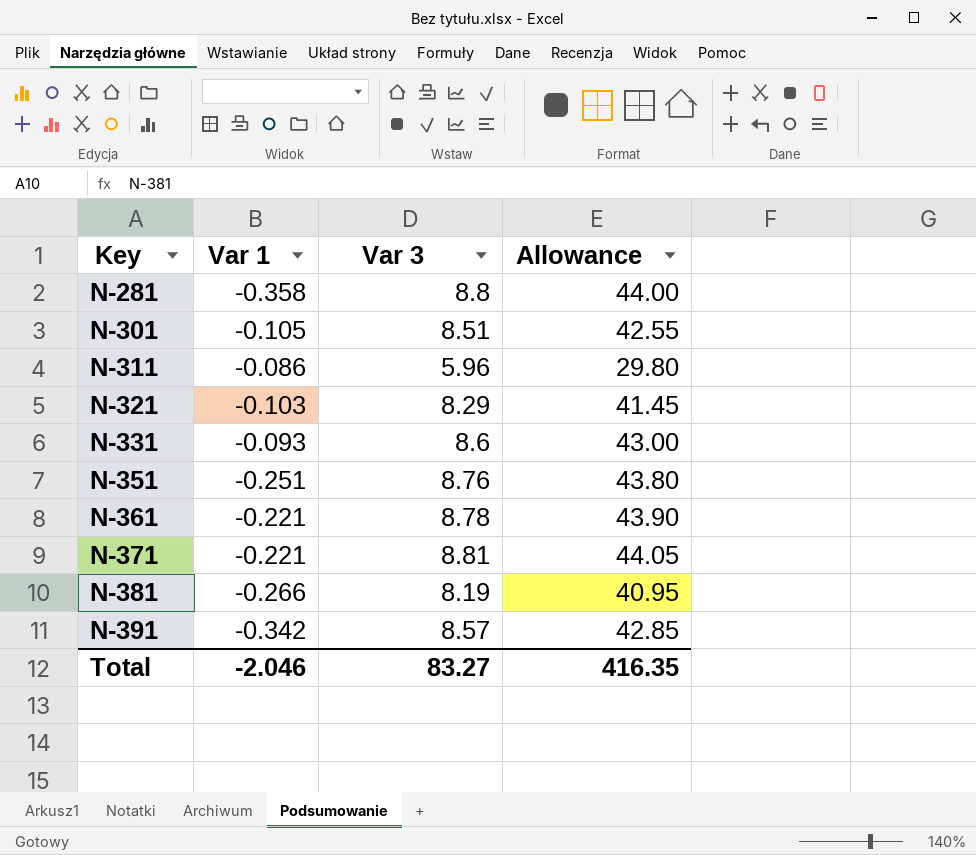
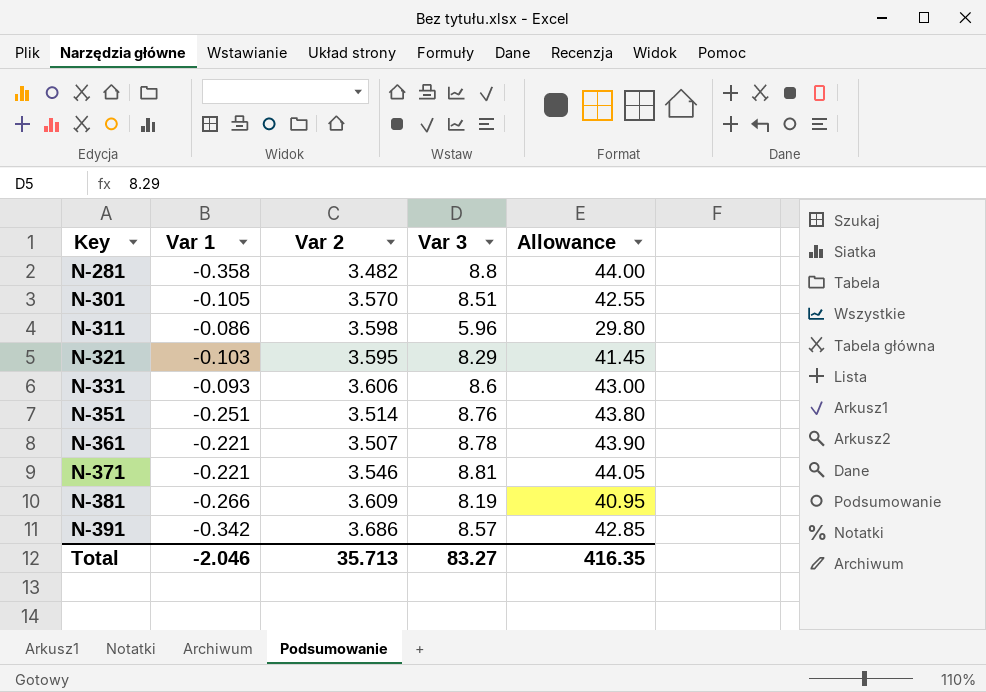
column Var 2 | position: none -> 3

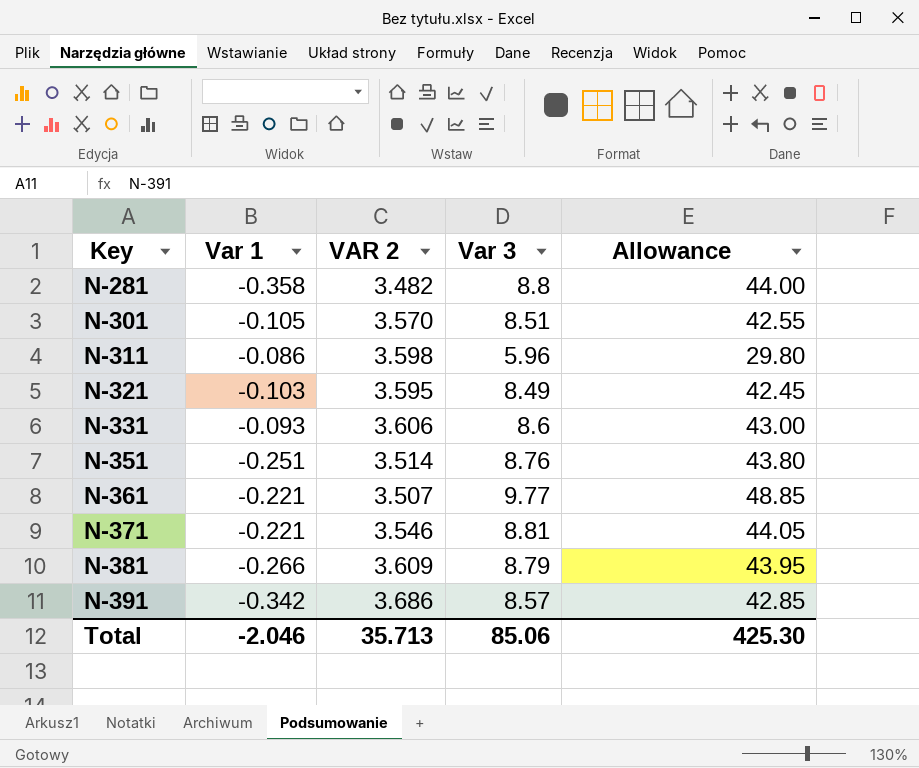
column name: Var 2 -> VAR 2
N-321 | Var 3: 8.29 -> 8.49
N-321 | Allowance: 41.45 -> 42.45
N-361 | Var 3: 8.78 -> 9.77
N-361 | Allowance: 43.90 -> 48.85
N-381 | Var 3: 8.19 -> 8.79
N-381 | Allowance: 40.95 -> 43.95
Total | Var 3: 83.27 -> 85.06
Total | Allowance: 416.35 -> 425.30

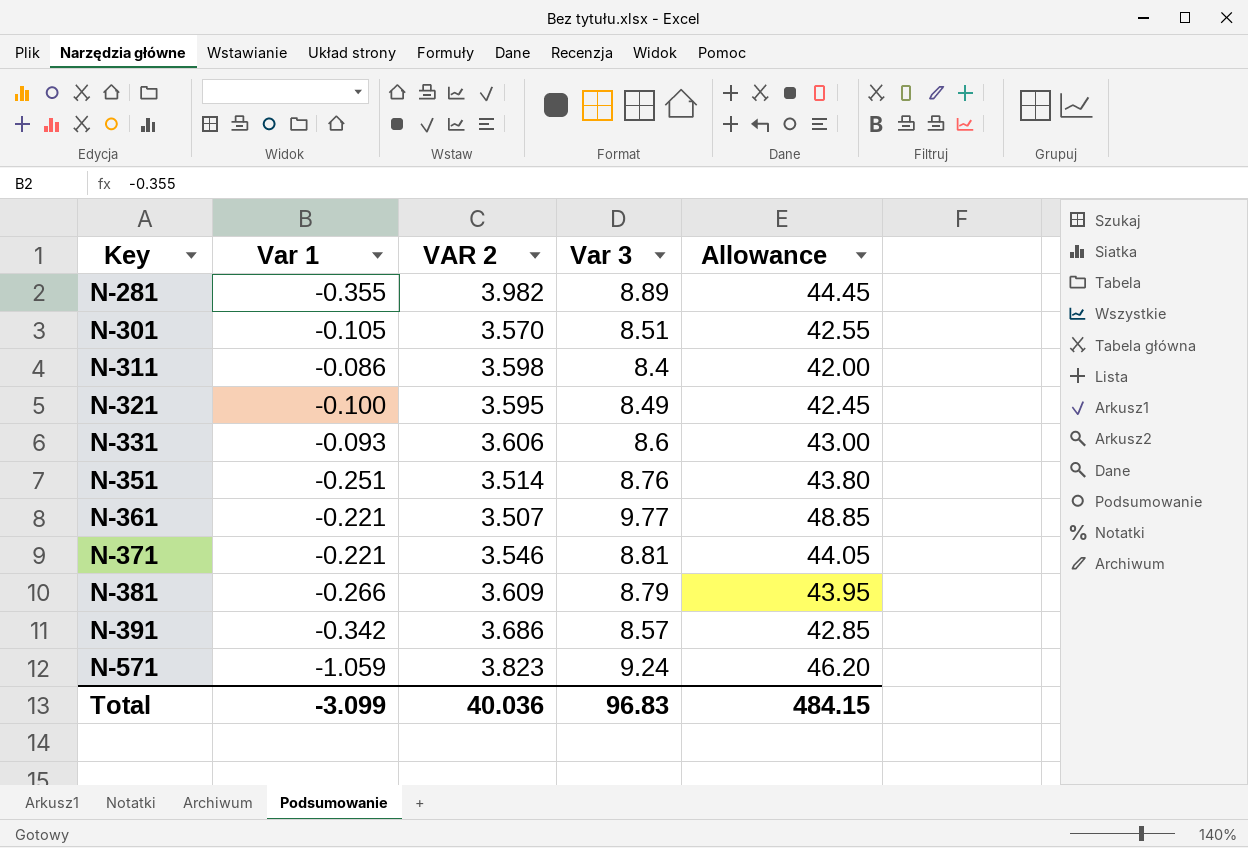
N-281 | Var 1: -0.358 -> -0.355
N-281 | VAR 2: 3.482 -> 3.982
N-281 | Var 3: 8.8 -> 8.89
N-281 | Allowance: 44.00 -> 44.45
N-311 | Var 3: 5.96 -> 8.4
N-311 | Allowance: 29.80 -> 42.00
N-321 | Var 1: -0.103 -> -0.100
row N-571: none -> -1.059 | 3.823 | 9.24 | 46.20
Total | Var 1: -2.046 -> -3.099
Total | VAR 2: 35.713 -> 40.036
Total | Var 3: 85.06 -> 96.83
Total | Allowance: 425.30 -> 484.15

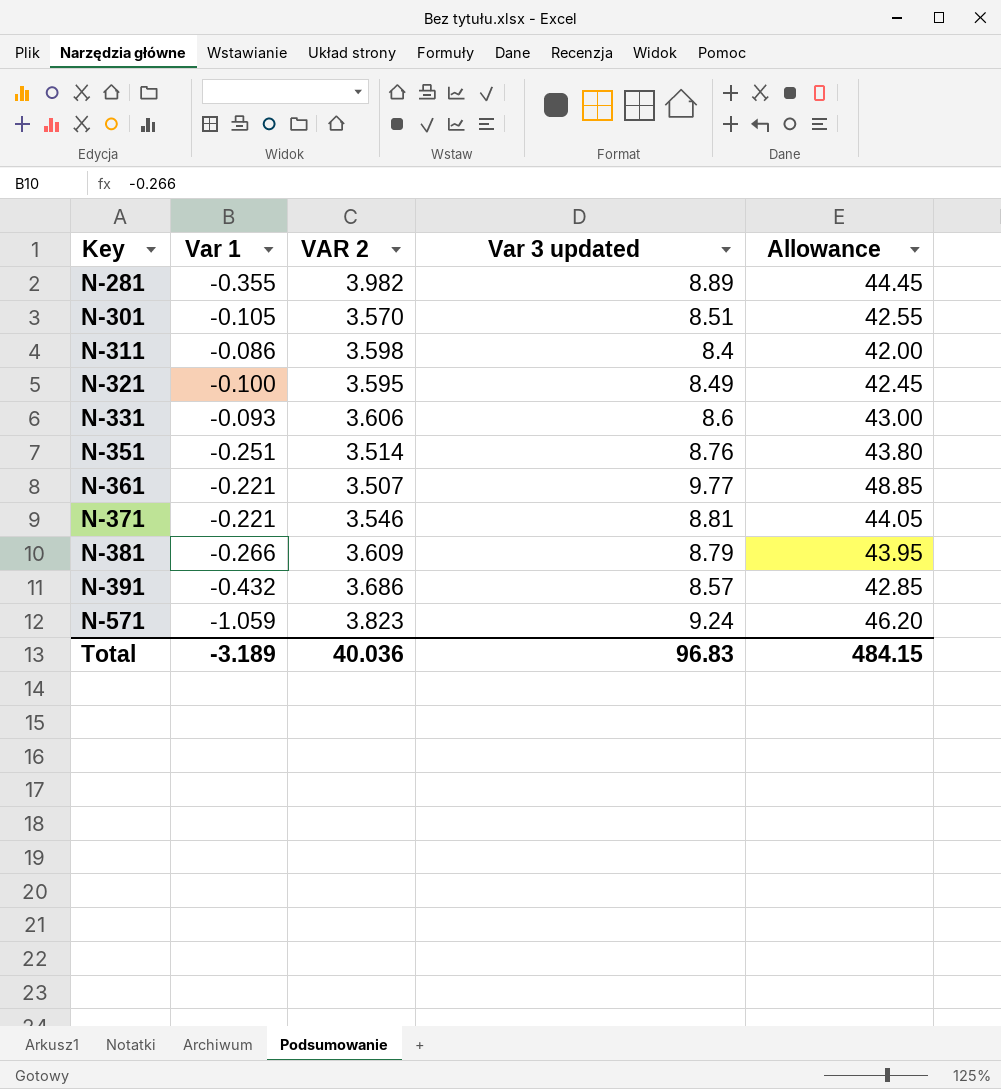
column name: Var 3 -> Var 3 updated
N-391 | Var 1: -0.342 -> -0.432
Total | Var 1: -3.099 -> -3.189

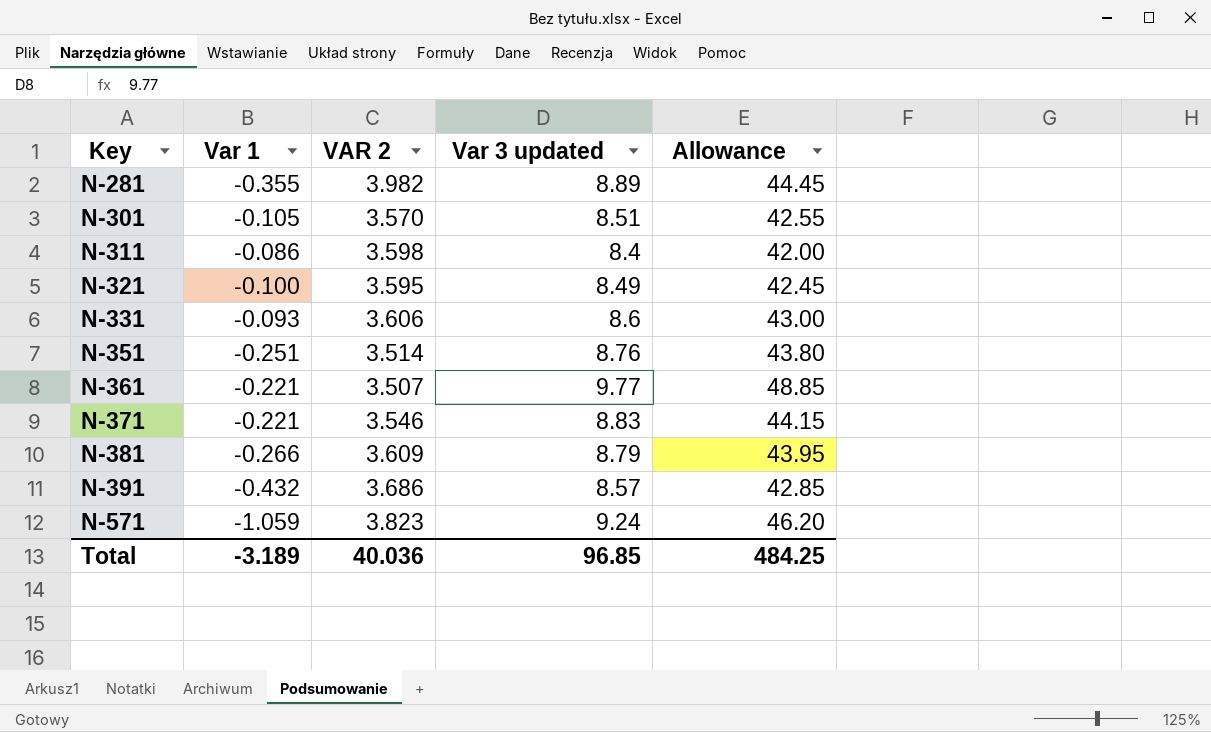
N-371 | Var 3 updated: 8.81 -> 8.83
N-371 | Allowance: 44.05 -> 44.15
Total | Var 3 updated: 96.83 -> 96.85
Total | Allowance: 484.15 -> 484.25

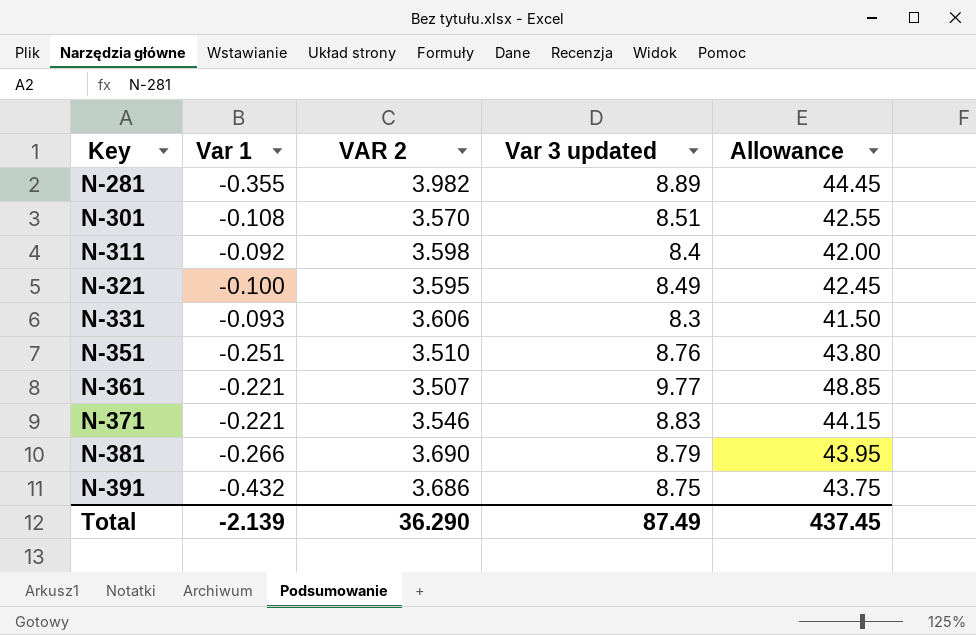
row N-571: -1.059 | 3.823 | 9.24 | 46.20 -> none
N-301 | Var 1: -0.105 -> -0.108
N-311 | Var 1: -0.086 -> -0.092
N-331 | Var 3 updated: 8.6 -> 8.3
N-331 | Allowance: 43.00 -> 41.50
N-351 | VAR 2: 3.514 -> 3.510
N-381 | VAR 2: 3.609 -> 3.690
N-391 | Var 3 updated: 8.57 -> 8.75
N-391 | Allowance: 42.85 -> 43.75
Total | Var 1: -3.189 -> -2.139
Total | VAR 2: 40.036 -> 36.290
Total | Var 3 updated: 96.85 -> 87.49
Total | Allowance: 484.25 -> 437.45

